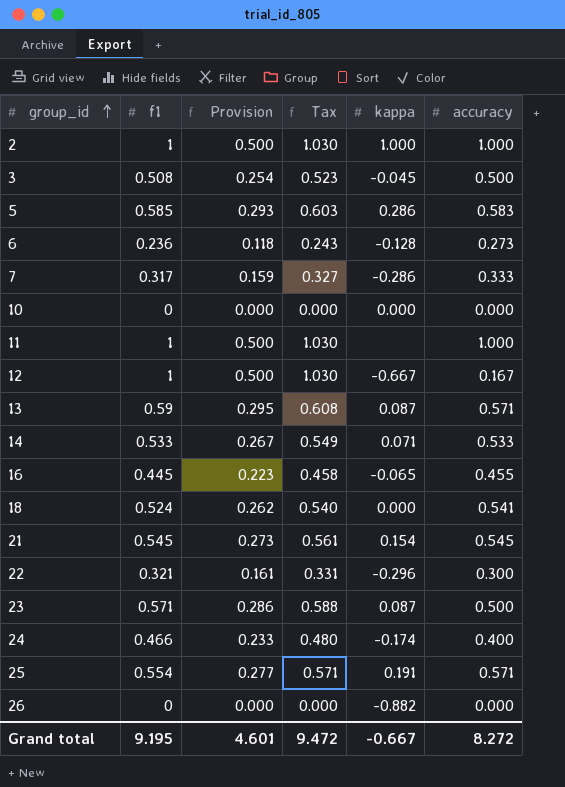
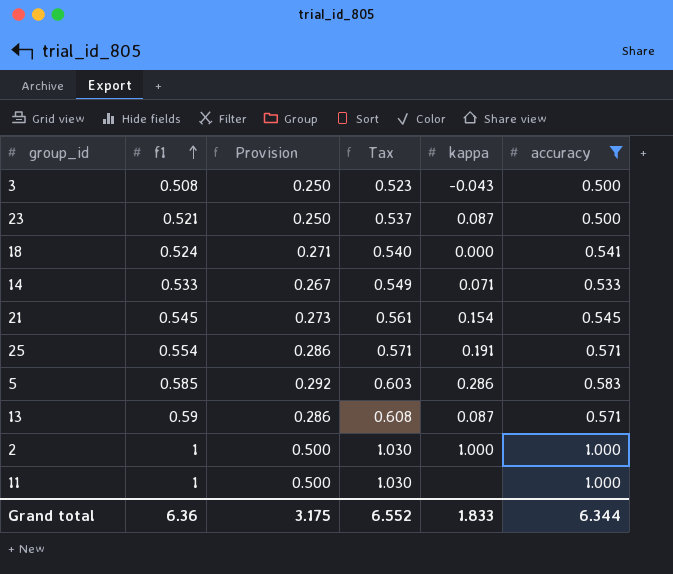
filter: none -> accuracy >= 0.500
row order: group_id ascending -> f1 ascending
column Provision | formula: [f1] * 0.5 -> [accuracy] * 0.5
3 | kappa: -0.045 -> -0.043
23 | f1: 0.571 -> 0.521
23 | Tax: 0.588 -> 0.537
Grand total | f1: 9.195 -> 6.36
Grand total | Provision: 4.601 -> 3.175
Grand total | Tax: 9.472 -> 6.552
Grand total | kappa: -0.667 -> 1.833
Grand total | accuracy: 8.272 -> 6.344

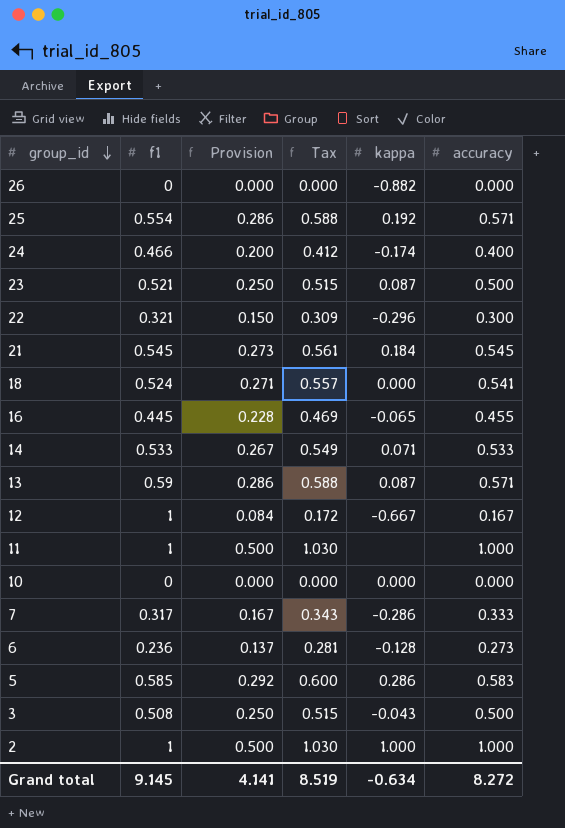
filter: accuracy >= 0.500 -> none
row order: f1 ascending -> group_id descending
column Tax | formula: [f1] * 1.03 -> [accuracy] * 1.03
25 | kappa: 0.191 -> 0.192
21 | kappa: 0.154 -> 0.184
Grand total | f1: 6.36 -> 9.145
Grand total | Provision: 3.175 -> 4.141
Grand total | Tax: 6.552 -> 8.519
Grand total | kappa: 1.833 -> -0.634
Grand total | accuracy: 6.344 -> 8.272

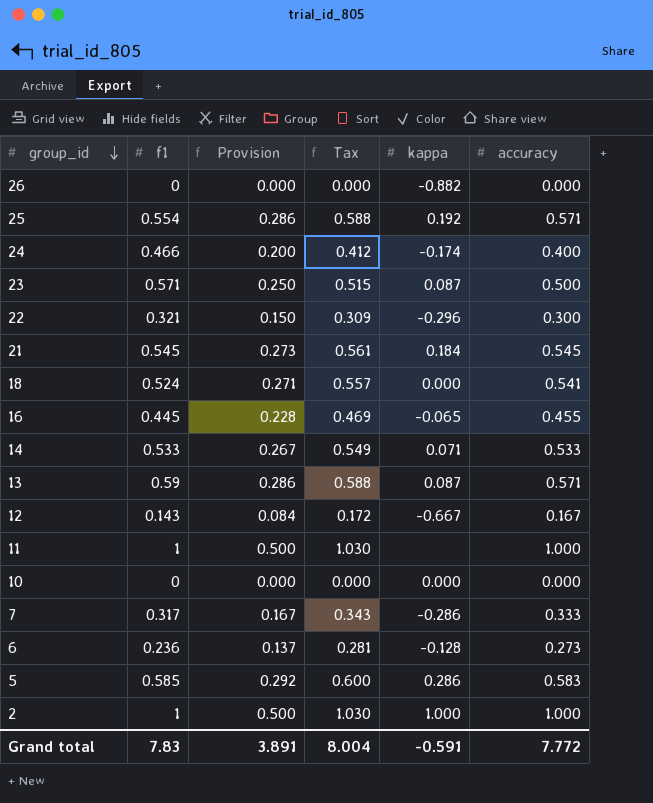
row 3: 0.508 | 0.250 | 0.515 | -0.043 | 0.500 -> none
23 | f1: 0.521 -> 0.571
12 | f1: 1 -> 0.143
Grand total | f1: 9.145 -> 7.83
Grand total | Provision: 4.141 -> 3.891
Grand total | Tax: 8.519 -> 8.004
Grand total | kappa: -0.634 -> -0.591
Grand total | accuracy: 8.272 -> 7.772

